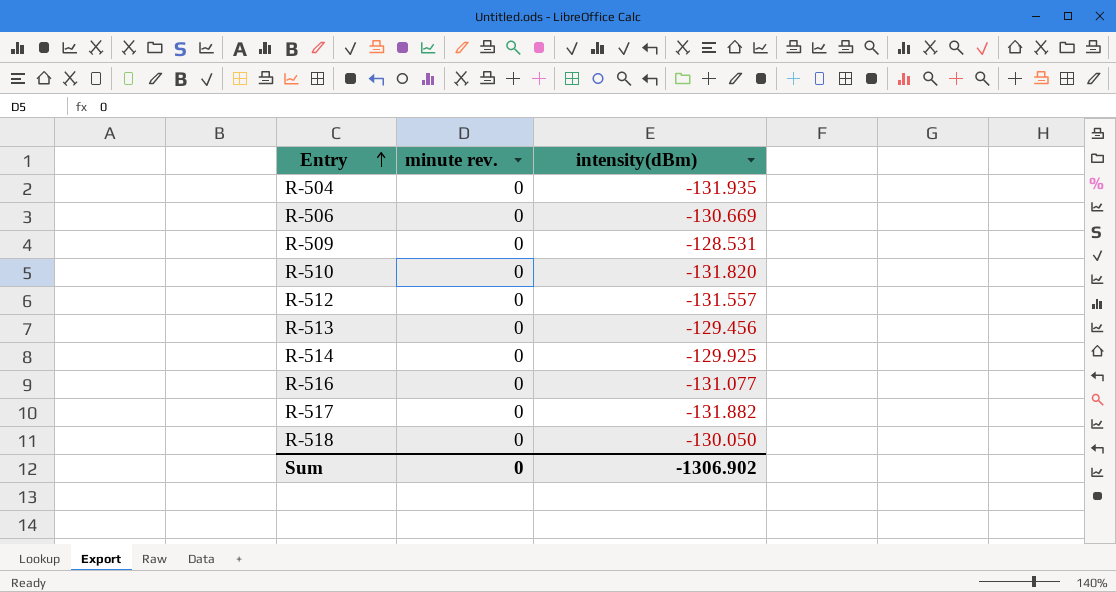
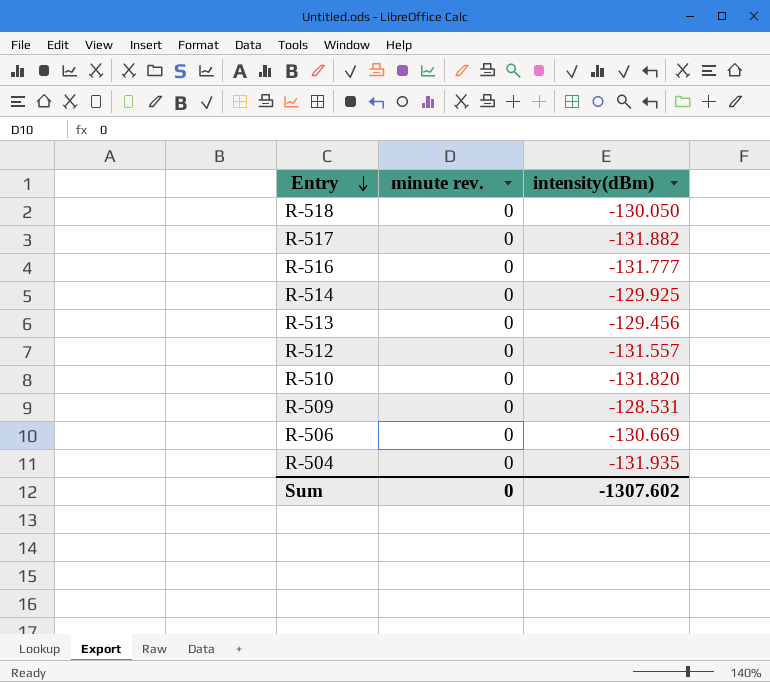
row order: Entry ascending -> Entry descending
R-516 | intensity(dBm): -131.077 -> -131.777
Sum | intensity(dBm): -1306.902 -> -1307.602

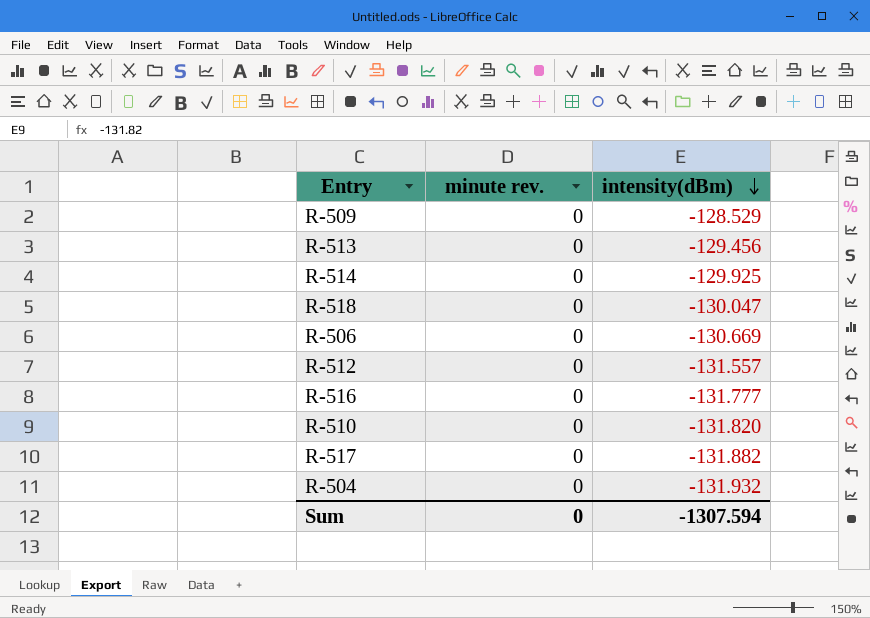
row order: Entry descending -> intensity(dBm) descending
R-509 | intensity(dBm): -128.531 -> -128.529
R-518 | intensity(dBm): -130.050 -> -130.047
R-504 | intensity(dBm): -131.935 -> -131.932
Sum | intensity(dBm): -1307.602 -> -1307.594

